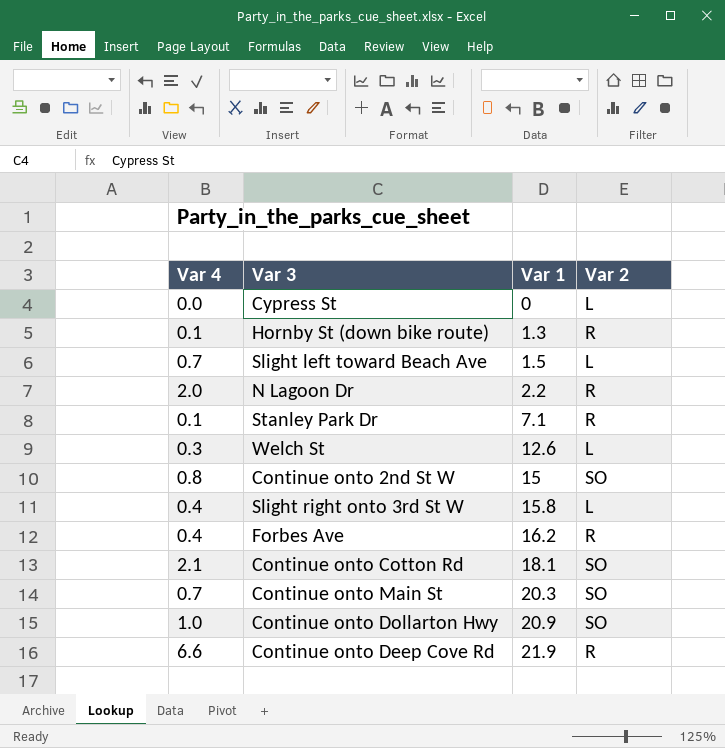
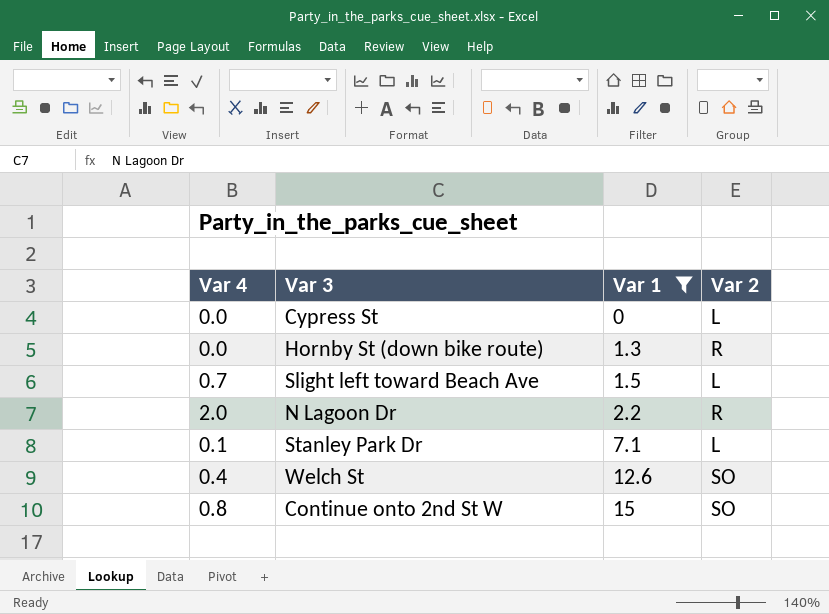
filter: none -> Var 1 <= 15
Hornby St (down bike route) | Var 4: 0.1 -> 0.0
Stanley Park Dr | Var 2: R -> L
Welch St | Var 4: 0.3 -> 0.4
Welch St | Var 2: L -> SO

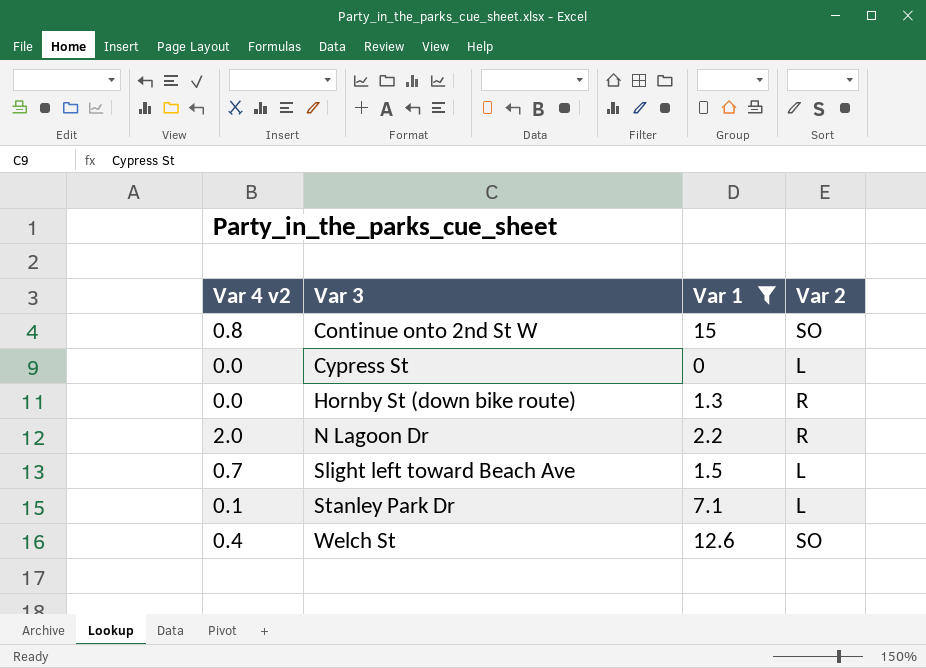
row order: Var 1 ascending -> Var 3 ascending
column name: Var 4 -> Var 4 v2

